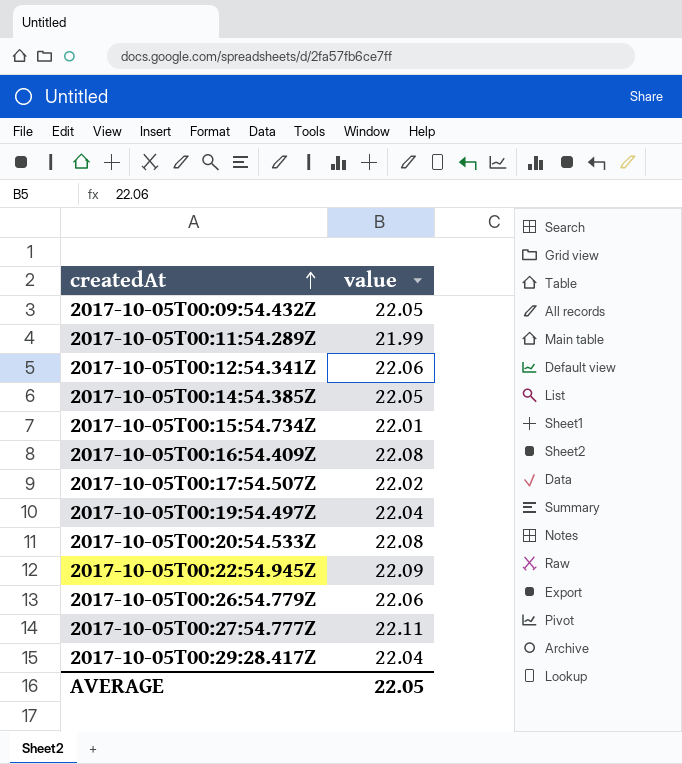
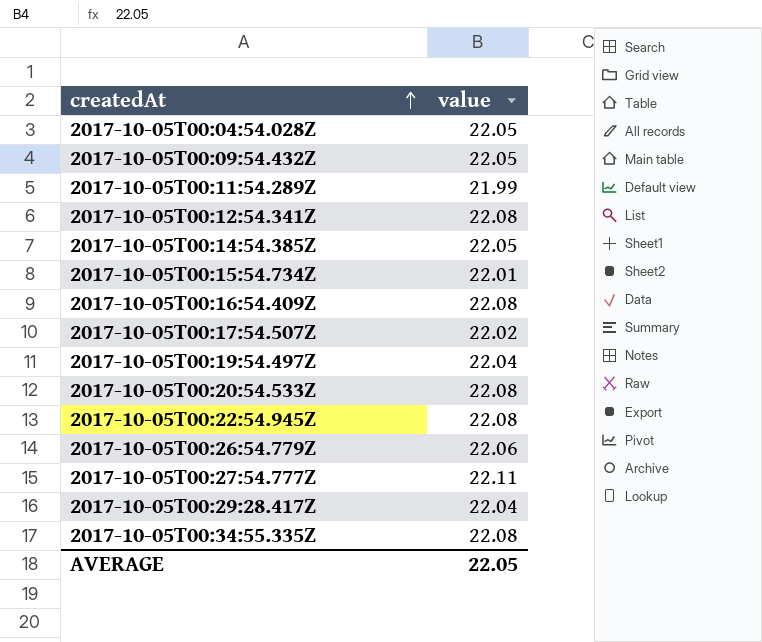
row 2017-10-05T00:04:54.028Z: none -> 22.05
2017-10-05T00:12:54.341Z | value: 22.06 -> 22.08
2017-10-05T00:22:54.945Z | value: 22.09 -> 22.08
row 2017-10-05T00:34:55.335Z: none -> 22.08

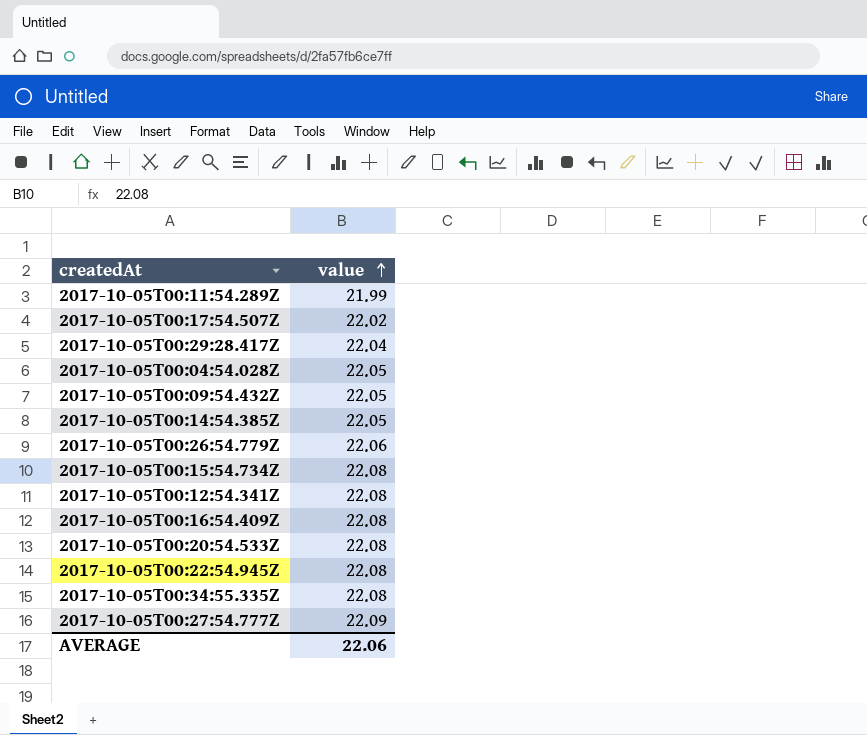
row order: createdAt ascending -> value ascending
row 2017-10-05T00:19:54.497Z: 22.04 -> none
2017-10-05T00:15:54.734Z | value: 22.01 -> 22.08
2017-10-05T00:27:54.777Z | value: 22.11 -> 22.09
AVERAGE | value: 22.05 -> 22.06

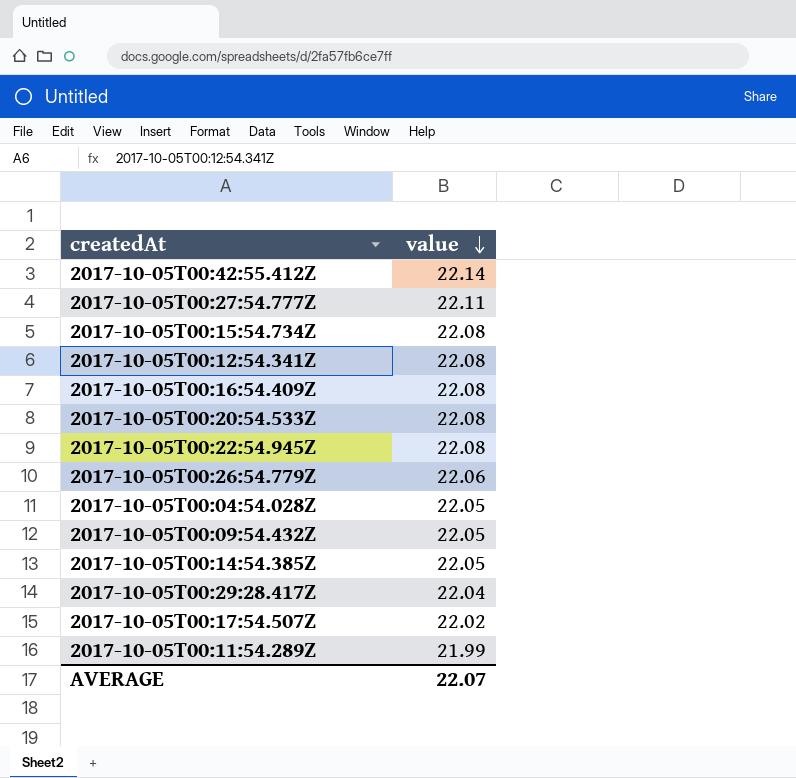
row order: value ascending -> value descending
row 2017-10-05T00:34:55.335Z: 22.08 -> none
row 2017-10-05T00:42:55.412Z: none -> 22.14
2017-10-05T00:27:54.777Z | value: 22.09 -> 22.11
AVERAGE | value: 22.06 -> 22.07

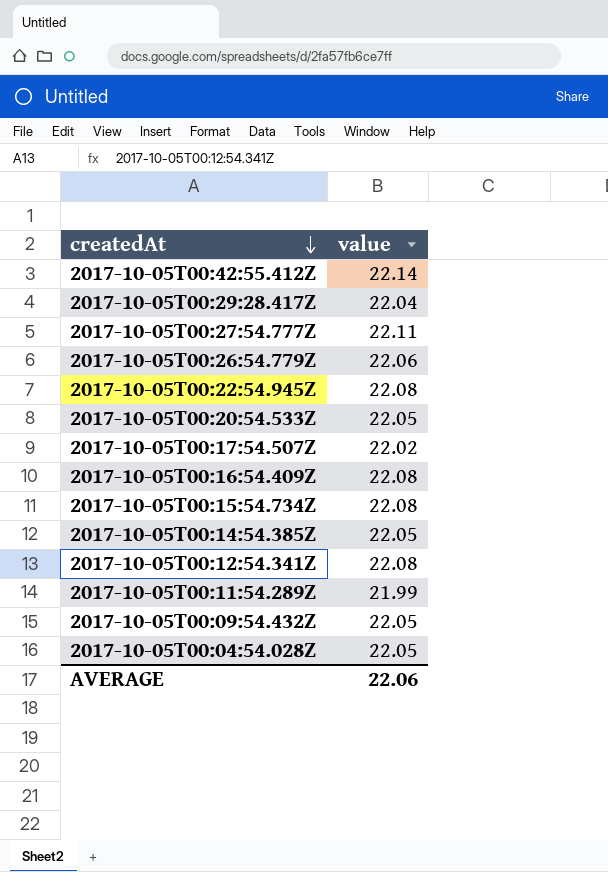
row order: value descending -> createdAt descending
2017-10-05T00:20:54.533Z | value: 22.08 -> 22.05
AVERAGE | value: 22.07 -> 22.06

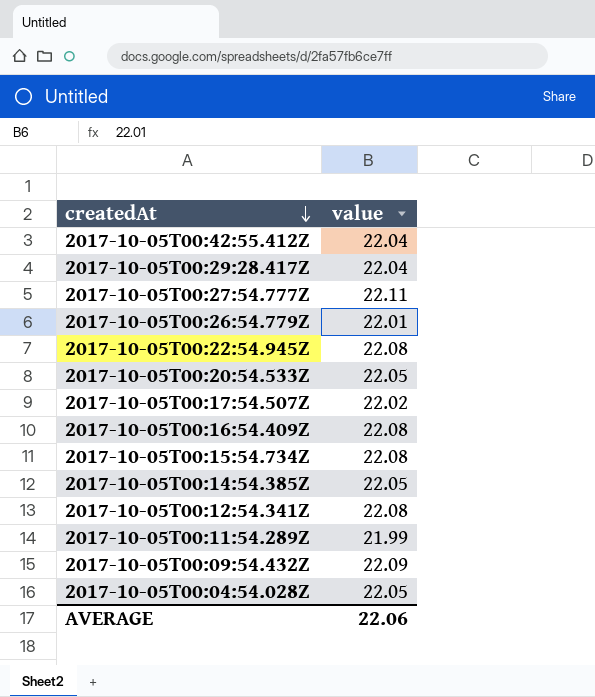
2017-10-05T00:42:55.412Z | value: 22.14 -> 22.04
2017-10-05T00:26:54.779Z | value: 22.06 -> 22.01
2017-10-05T00:09:54.432Z | value: 22.05 -> 22.09

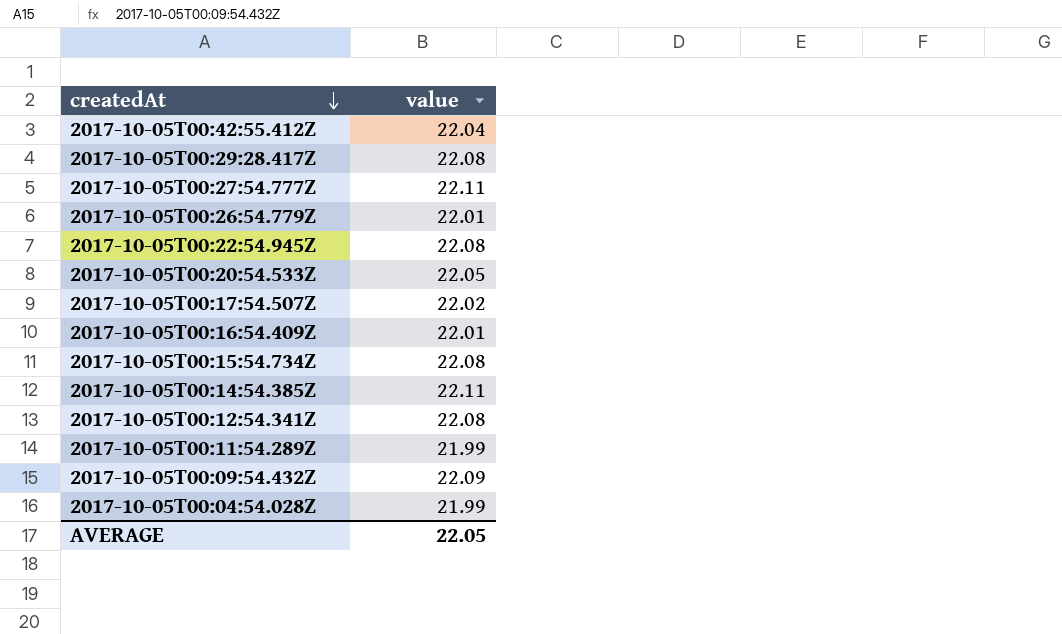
2017-10-05T00:29:28.417Z | value: 22.04 -> 22.08
2017-10-05T00:16:54.409Z | value: 22.08 -> 22.01
2017-10-05T00:14:54.385Z | value: 22.05 -> 22.11
2017-10-05T00:04:54.028Z | value: 22.05 -> 21.99
AVERAGE | value: 22.06 -> 22.05

